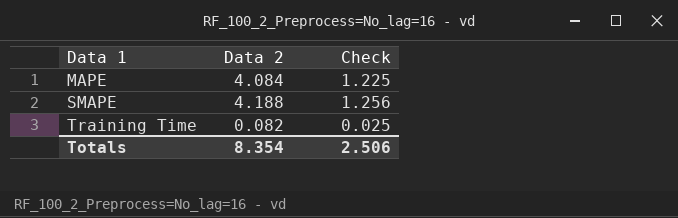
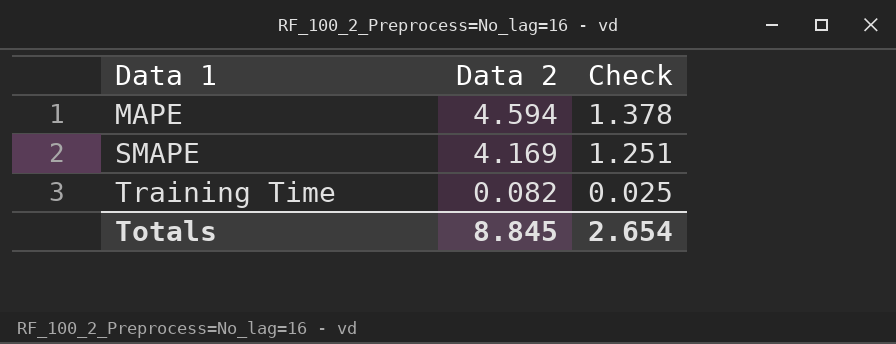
MAPE | Data 2: 4.084 -> 4.594
MAPE | Check: 1.225 -> 1.378
SMAPE | Data 2: 4.188 -> 4.169
SMAPE | Check: 1.256 -> 1.251
Totals | Data 2: 8.354 -> 8.845
Totals | Check: 2.506 -> 2.654

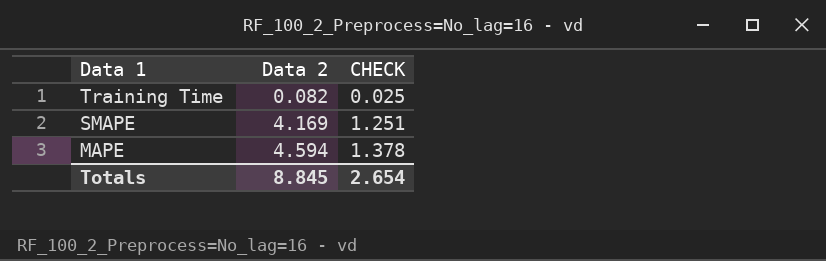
row order: Data 1 ascending -> Data 1 descending
column name: Check -> CHECK

